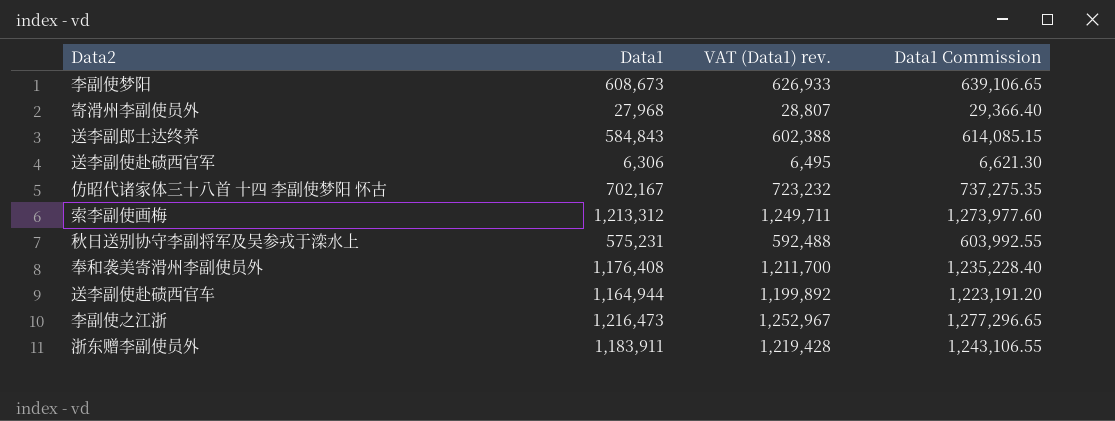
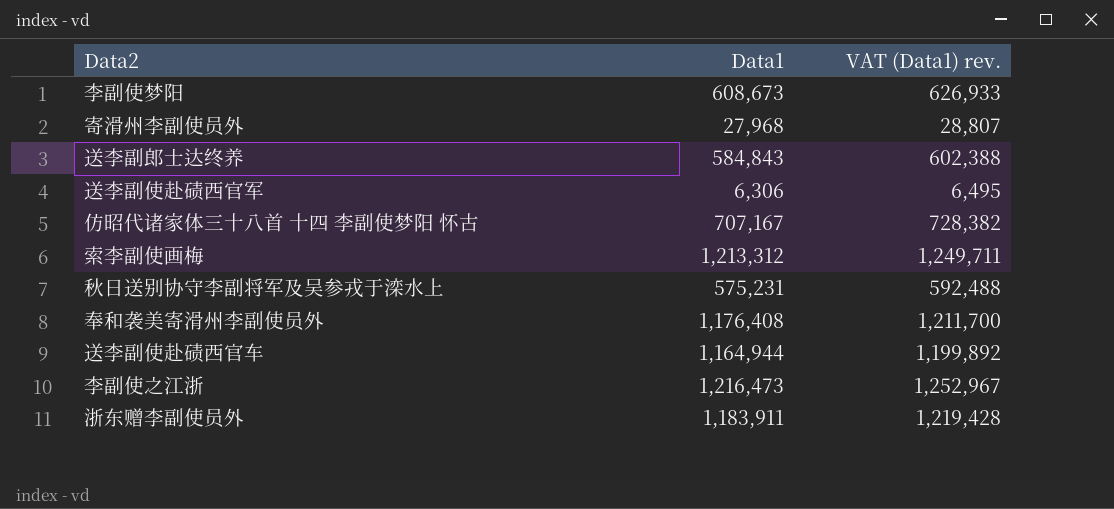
column Data1 Commission | formula: [Data1] * 1.05 -> none
仿昭代诸家体三十八首 十四 李副使梦阳 怀古 | Data1: 702,167 -> 707,167
仿昭代诸家体三十八首 十四 李副使梦阳 怀古 | VAT (Data1) rev.: 723,232 -> 728,382

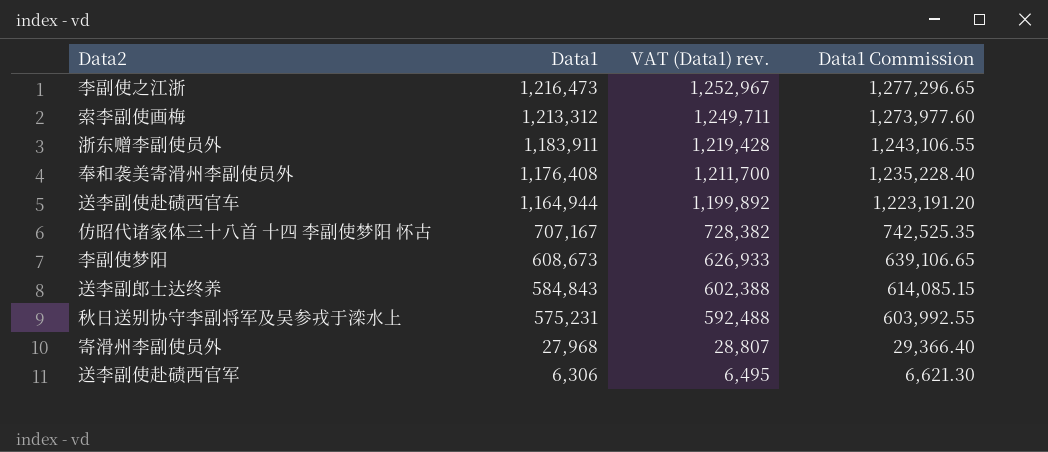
row order: none -> Data1 descending
column Data1 Commission | formula: none -> [Data1] * 1.05

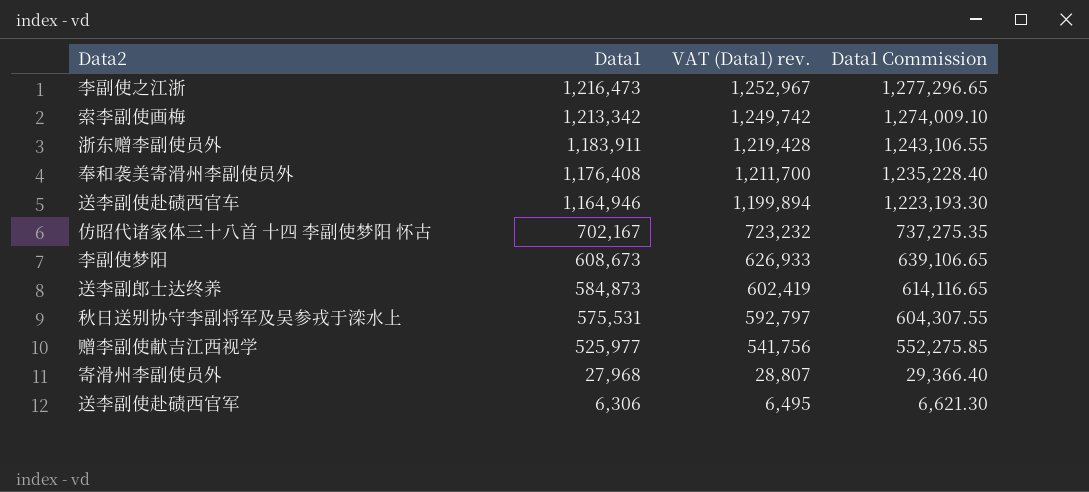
索李副使画梅 | Data1: 1,213,312 -> 1,213,342
索李副使画梅 | VAT (Data1) rev.: 1,249,711 -> 1,249,742
索李副使画梅 | Data1 Commission: 1,273,977.60 -> 1,274,009.10
送李副使赴碛西官车 | Data1: 1,164,944 -> 1,164,946
送李副使赴碛西官车 | VAT (Data1) rev.: 1,199,892 -> 1,199,894
送李副使赴碛西官车 | Data1 Commission: 1,223,191.20 -> 1,223,193.30
仿昭代诸家体三十八首 十四 李副使梦阳 怀古 | Data1: 707,167 -> 702,167
仿昭代诸家体三十八首 十四 李副使梦阳 怀古 | VAT (Data1) rev.: 728,382 -> 723,232
仿昭代诸家体三十八首 十四 李副使梦阳 怀古 | Data1 Commission: 742,525.35 -> 737,275.35
送李副郎士达终养 | Data1: 584,843 -> 584,873
送李副郎士达终养 | VAT (Data1) rev.: 602,388 -> 602,419
送李副郎士达终养 | Data1 Commission: 614,085.15 -> 614,116.65
秋日送别协守李副将军及吴参戎于滦水上 | Data1: 575,231 -> 575,531
秋日送别协守李副将军及吴参戎于滦水上 | VAT (Data1) rev.: 592,488 -> 592,797
秋日送别协守李副将军及吴参戎于滦水上 | Data1 Commission: 603,992.55 -> 604,307.55
row 赠李副使献吉江西视学: none -> 525,977 | 541,756 | 552,275.85

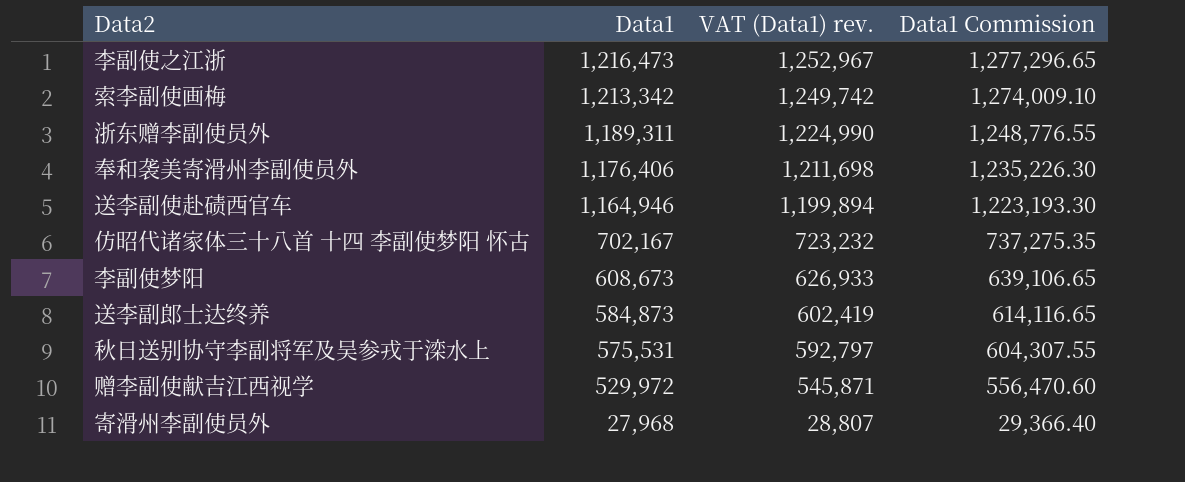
row 送李副使赴碛西官军: 6,306 | 6,495 | 6,621.30 -> none
浙东赠李副使员外 | Data1: 1,183,911 -> 1,189,311
浙东赠李副使员外 | VAT (Data1) rev.: 1,219,428 -> 1,224,990
浙东赠李副使员外 | Data1 Commission: 1,243,106.55 -> 1,248,776.55
奉和袭美寄滑州李副使员外 | Data1: 1,176,408 -> 1,176,406
奉和袭美寄滑州李副使员外 | VAT (Data1) rev.: 1,211,700 -> 1,211,698
奉和袭美寄滑州李副使员外 | Data1 Commission: 1,235,228.40 -> 1,235,226.30
赠李副使献吉江西视学 | Data1: 525,977 -> 529,972
赠李副使献吉江西视学 | VAT (Data1) rev.: 541,756 -> 545,871
赠李副使献吉江西视学 | Data1 Commission: 552,275.85 -> 556,470.60

